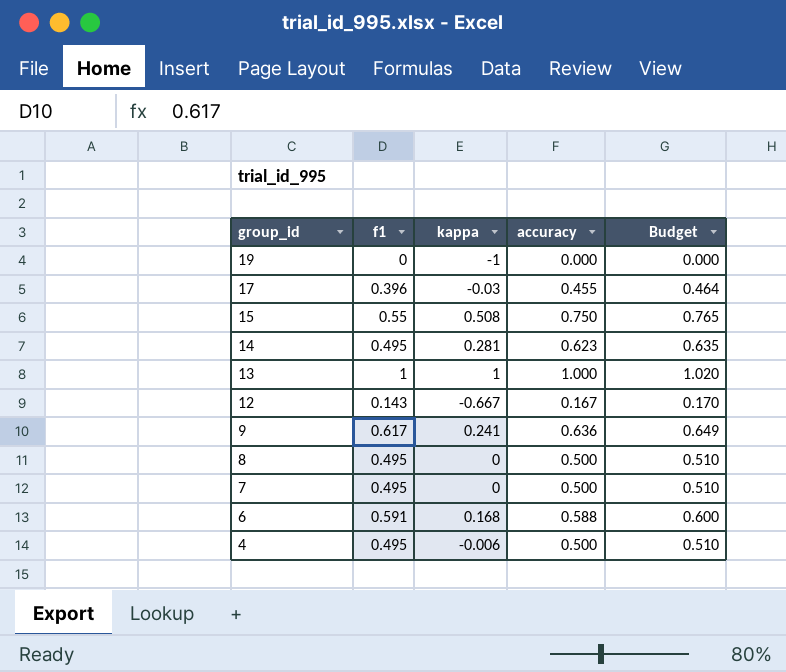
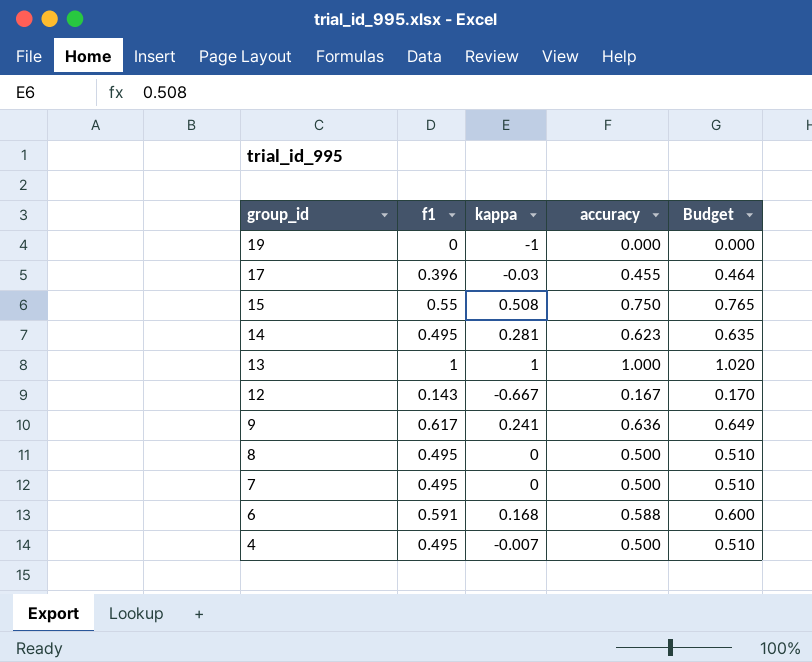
4 | kappa: -0.006 -> -0.007

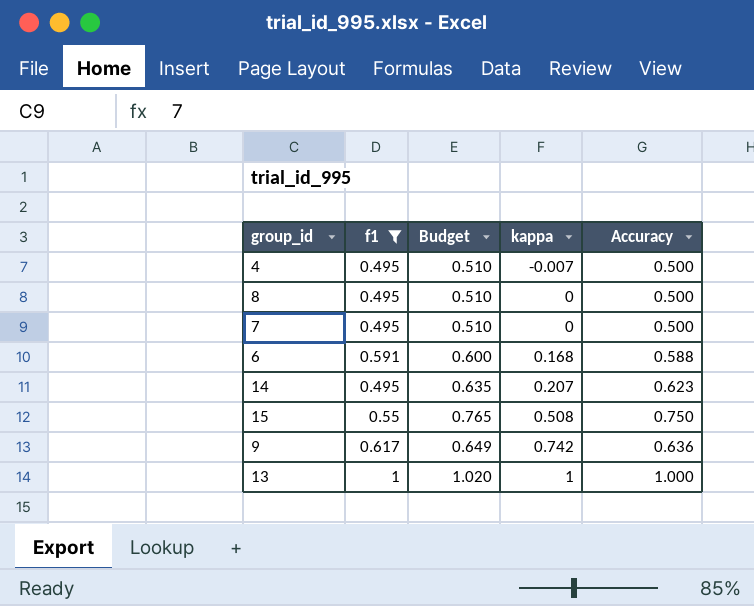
filter: none -> f1 >= 0.495
row order: group_id descending -> kappa ascending
column Budget | position: 5 -> 3
column name: accuracy -> Accuracy
14 | kappa: 0.281 -> 0.207
9 | kappa: 0.241 -> 0.742

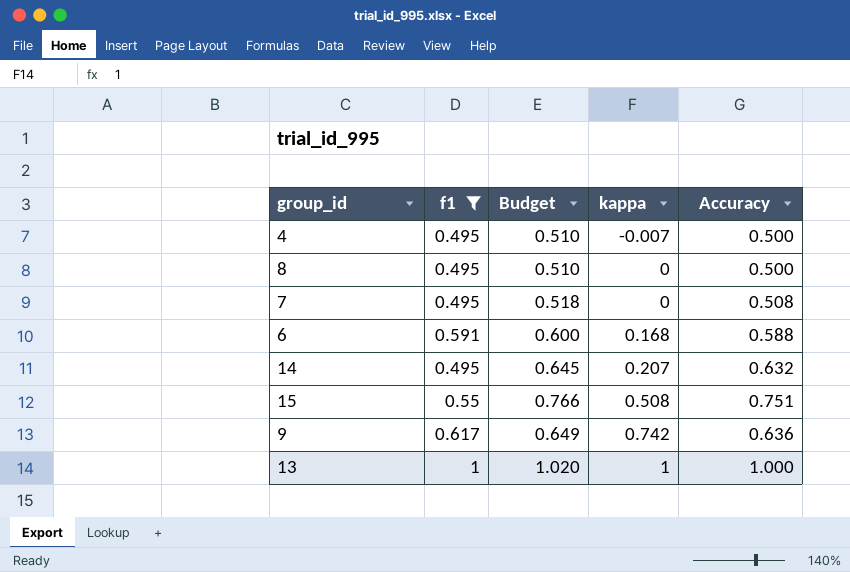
7 | Budget: 0.510 -> 0.518
7 | Accuracy: 0.500 -> 0.508
14 | Budget: 0.635 -> 0.645
14 | Accuracy: 0.623 -> 0.632
15 | Budget: 0.765 -> 0.766
15 | Accuracy: 0.750 -> 0.751

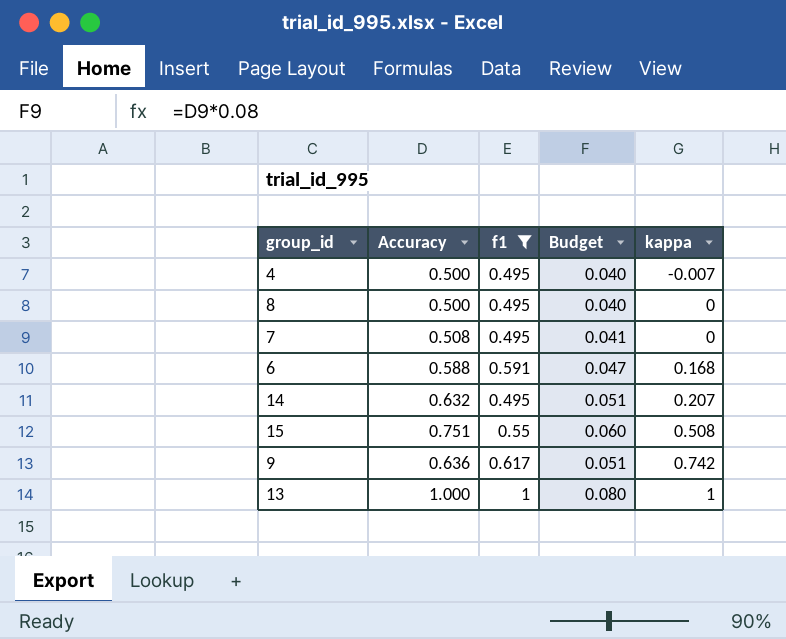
column Accuracy | position: 5 -> 2
column Budget | formula: [Accuracy] * 1.02 -> [Accuracy] * 0.08

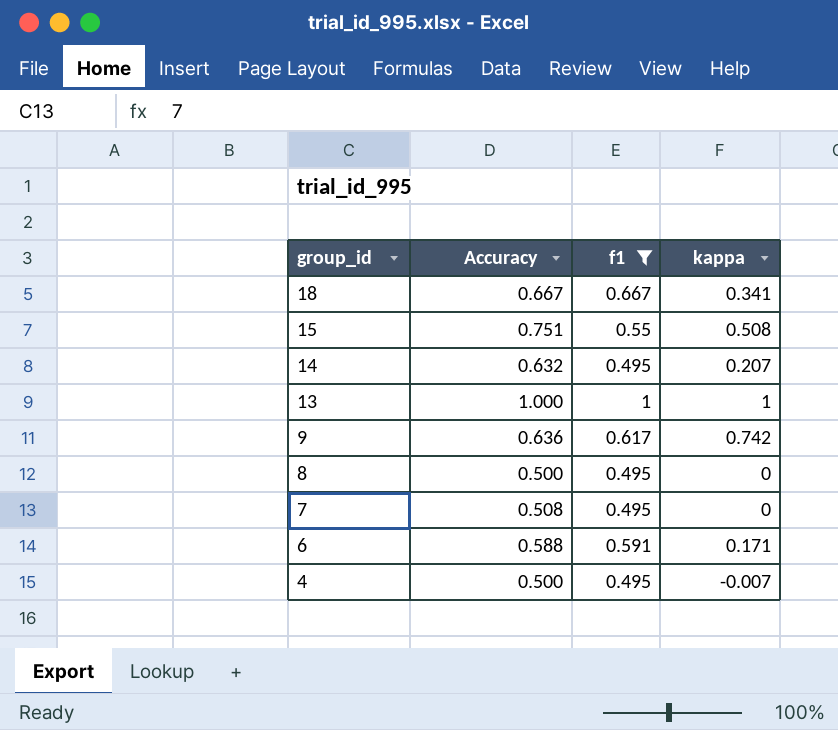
row order: kappa ascending -> group_id descending
column Budget | formula: [Accuracy] * 0.08 -> none
row 18: none -> 0.667 | 0.667 | 0.341
6 | kappa: 0.168 -> 0.171

